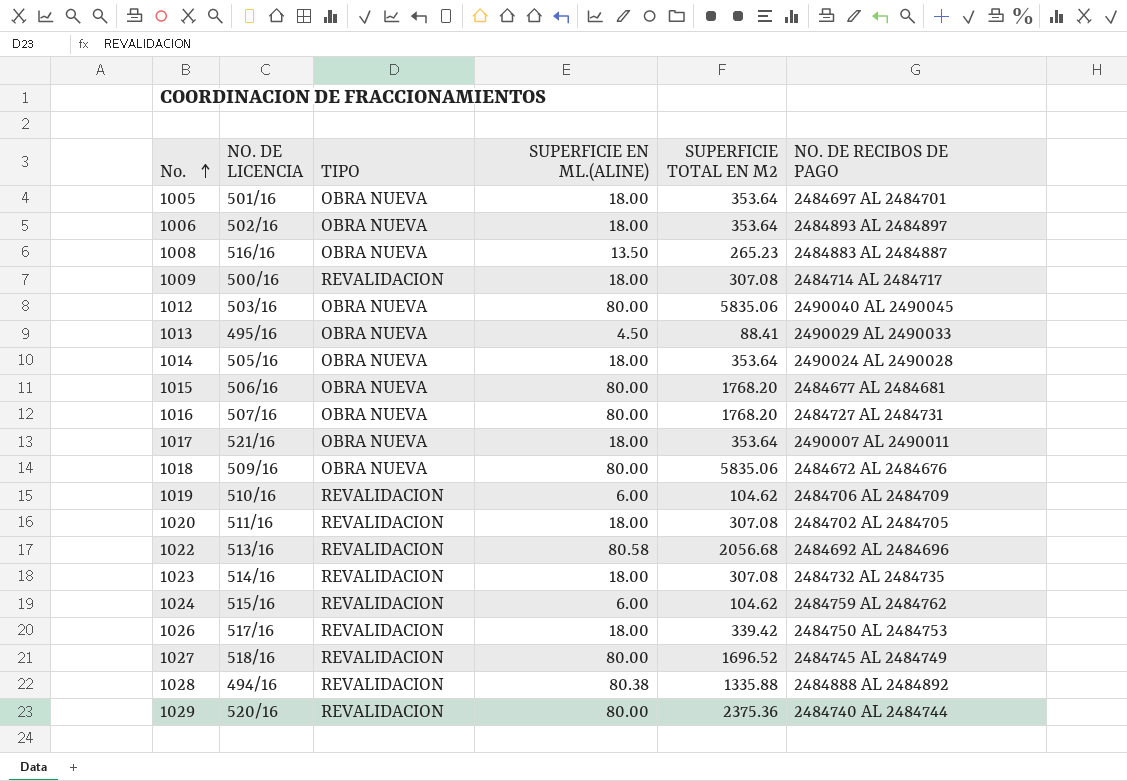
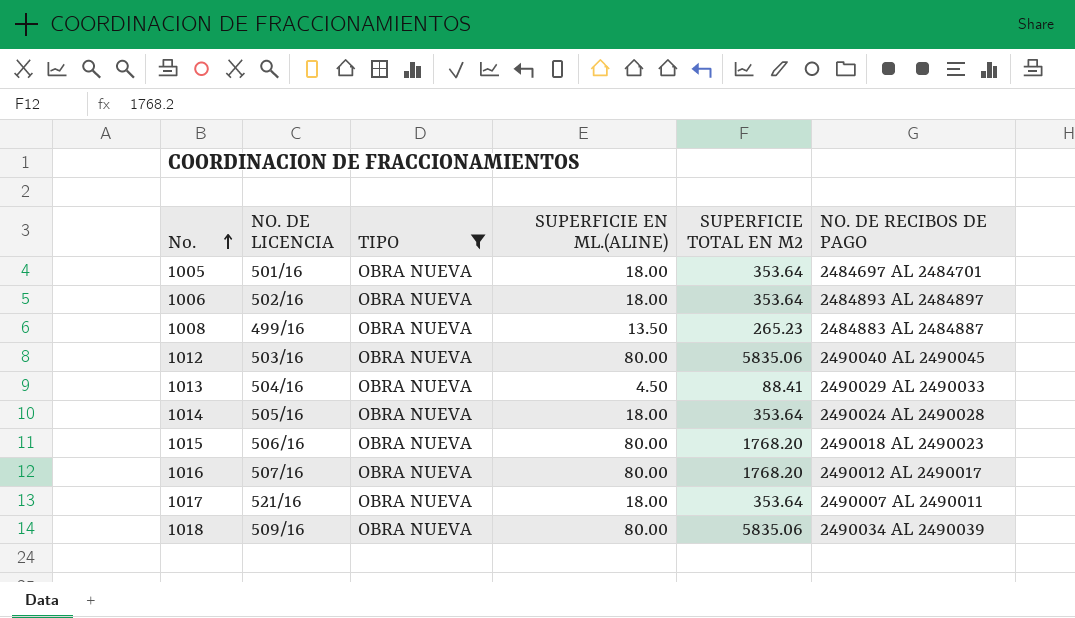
filter: none -> TIPO = OBRA NUEVA
1008 | NO. DE LICENCIA: 516/16 -> 499/16
1013 | NO. DE LICENCIA: 495/16 -> 504/16
1015 | NO. DE RECIBOS DE PAGO: 2484677 AL 2484681 -> 2490018 AL 2490023
1016 | NO. DE RECIBOS DE PAGO: 2484727 AL 2484731 -> 2490012 AL 2490017
1018 | NO. DE RECIBOS DE PAGO: 2484672 AL 2484676 -> 2490034 AL 2490039

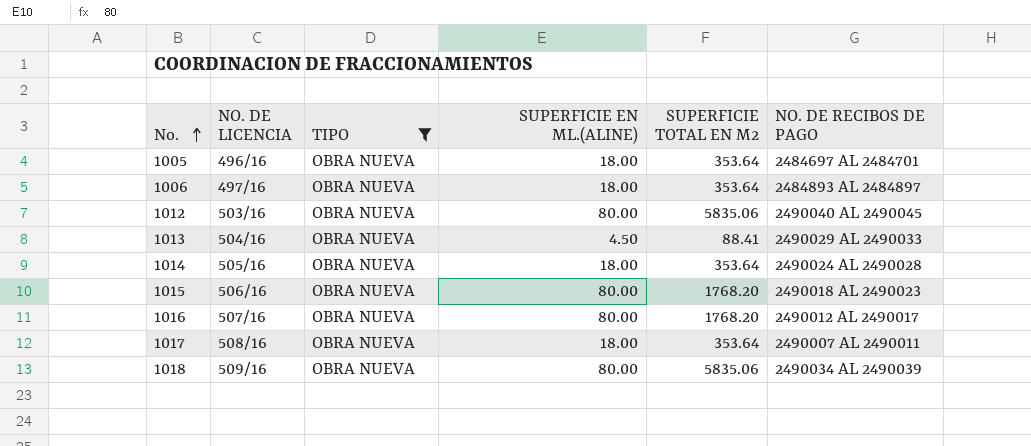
row 1008: 499/16 | OBRA NUEVA | 13.50 | 265.23 | 2484883 AL 2484887 -> none
1005 | NO. DE LICENCIA: 501/16 -> 496/16
1006 | NO. DE LICENCIA: 502/16 -> 497/16
1017 | NO. DE LICENCIA: 521/16 -> 508/16

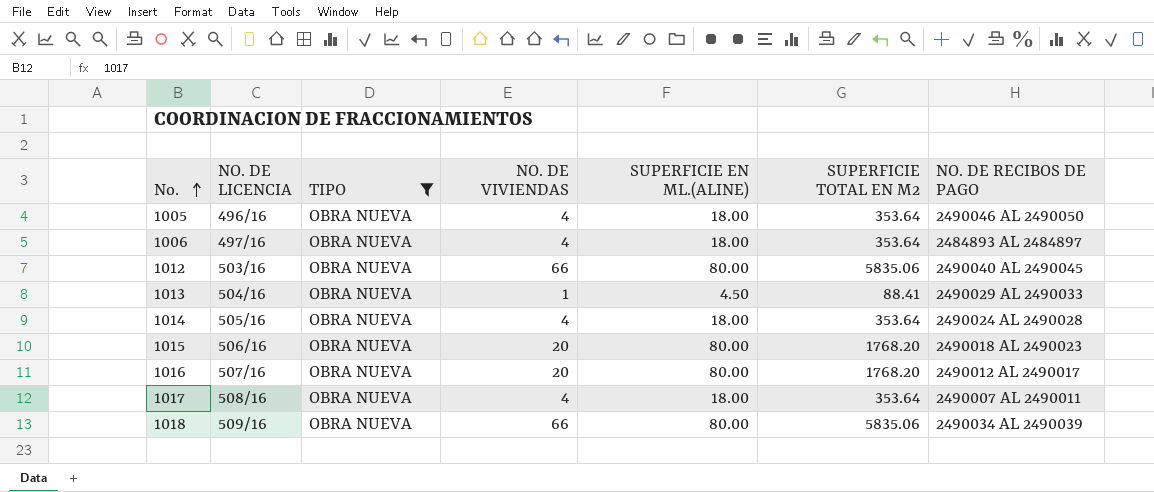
column NO. DE VIVIENDAS | position: none -> 4
1005 | NO. DE RECIBOS DE PAGO: 2484697 AL 2484701 -> 2490046 AL 2490050

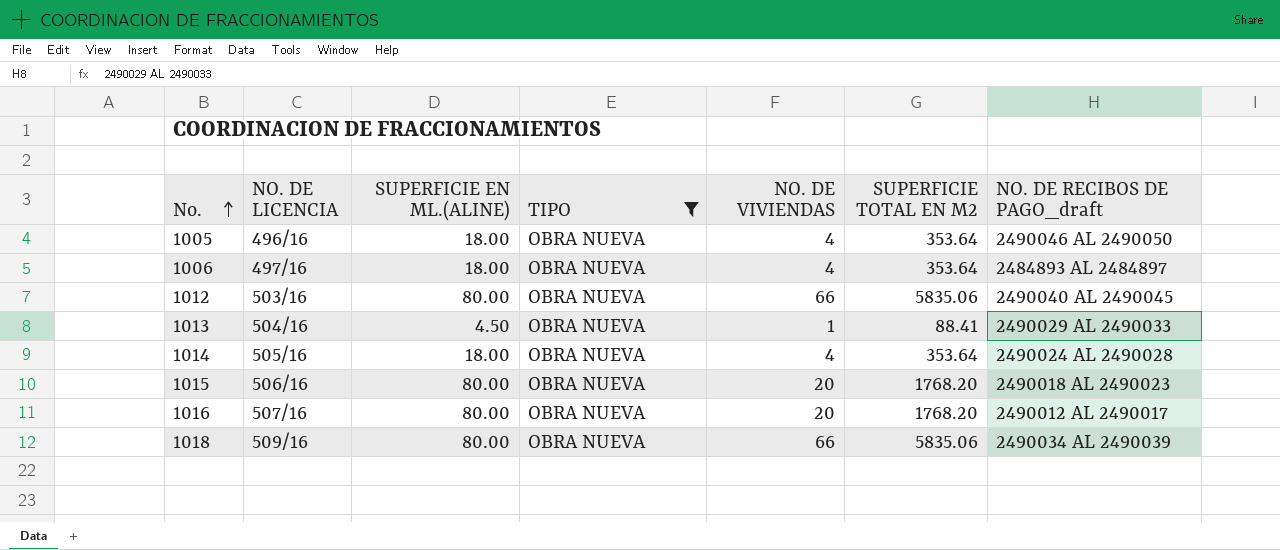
column SUPERFICIE EN ML.(ALINE) | position: 5 -> 3
column name: NO. DE RECIBOS DE PAGO -> NO. DE RECIBOS DE PAGO_draft
row 1017: 508/16 | OBRA NUEVA | 4 | 18.00 | 353.64 | 2490007 AL 2490011 -> none

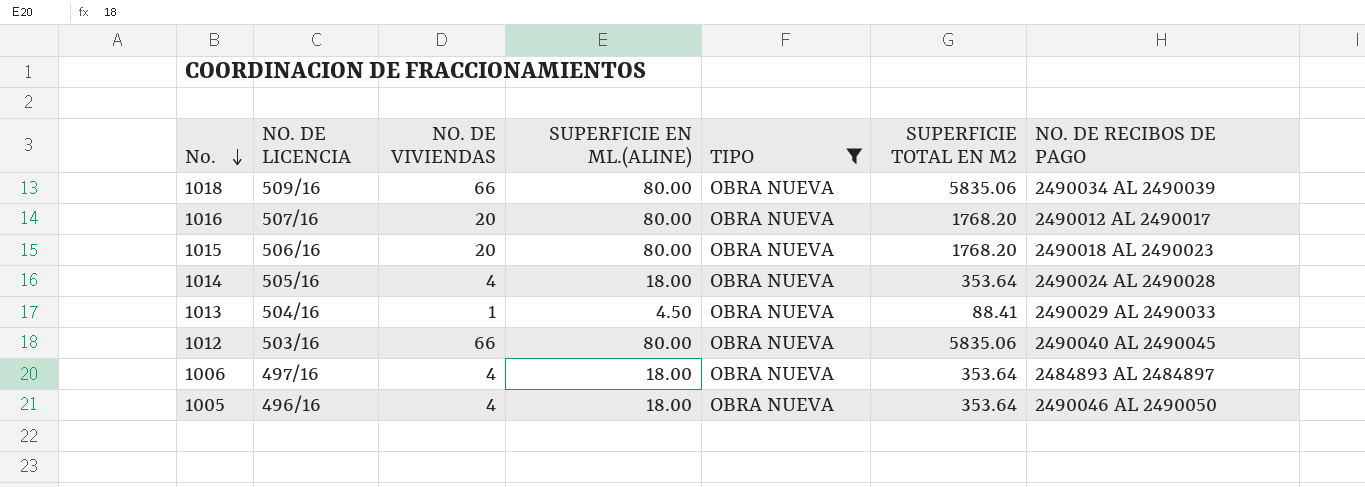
row order: No. ascending -> No. descending
column NO. DE VIVIENDAS | position: 5 -> 3
column name: NO. DE RECIBOS DE PAGO_draft -> NO. DE RECIBOS DE PAGO

